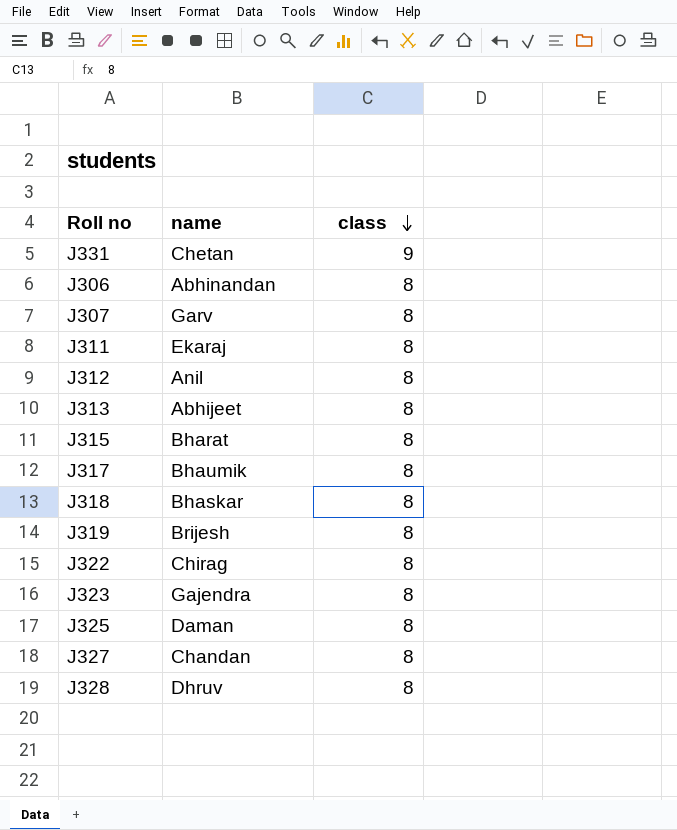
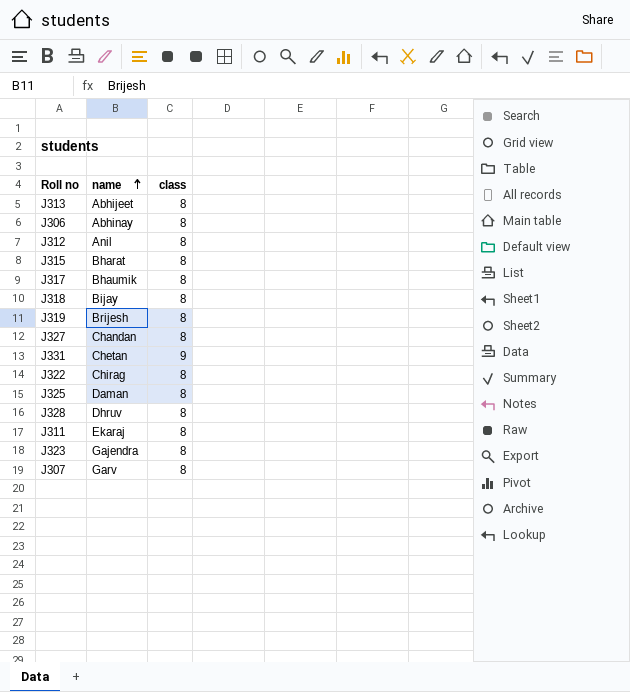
row order: class descending -> name ascending
J306 | name: Abhinandan -> Abhinay
J318 | name: Bhaskar -> Bijay

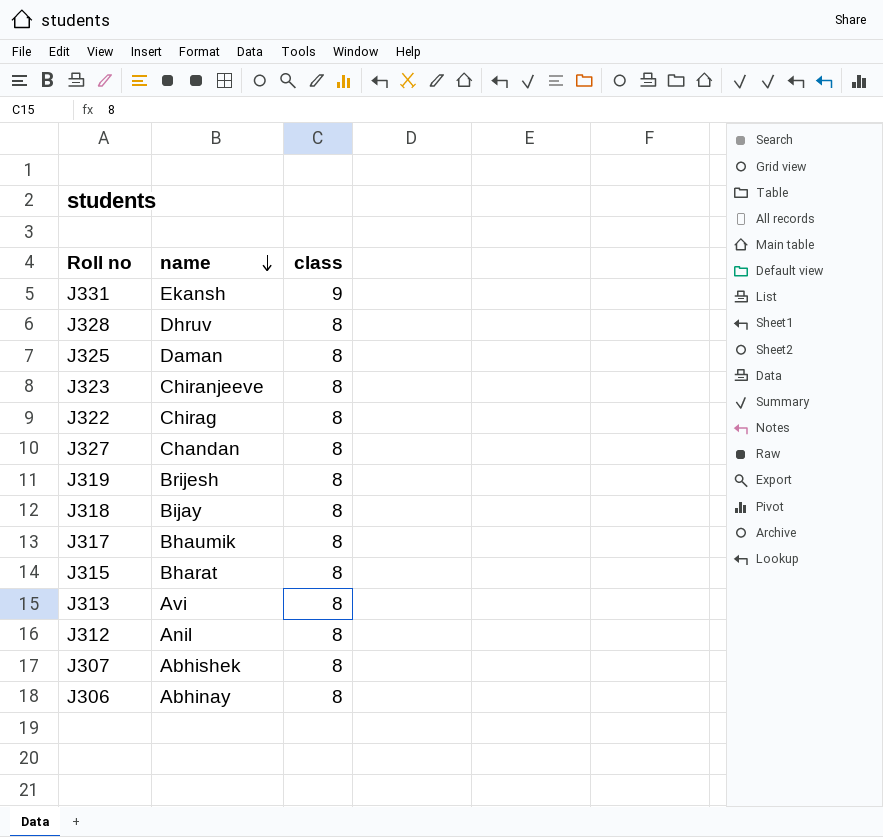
row order: name ascending -> name descending
row J311: Ekaraj | 8 -> none
J331 | name: Chetan -> Ekansh
J323 | name: Gajendra -> Chiranjeeve
J313 | name: Abhijeet -> Avi
J307 | name: Garv -> Abhishek

